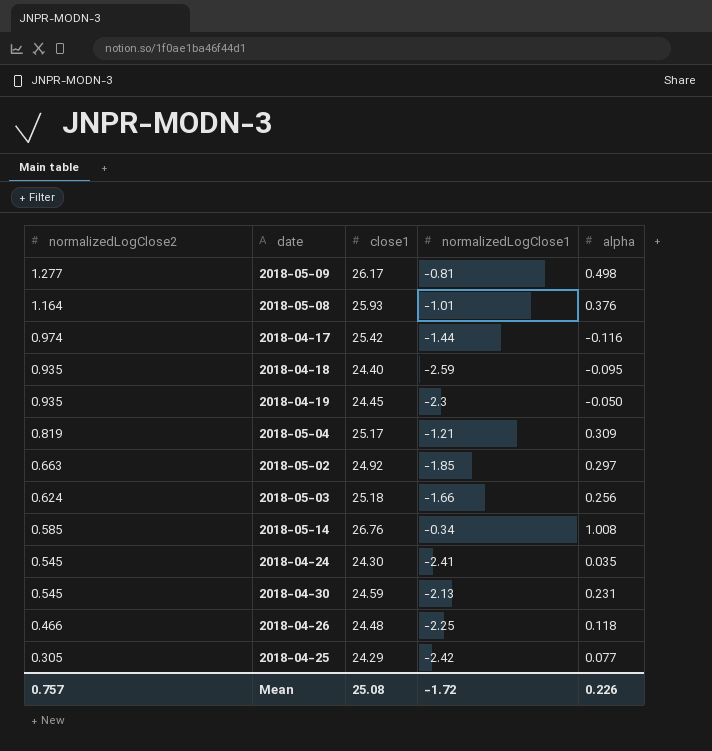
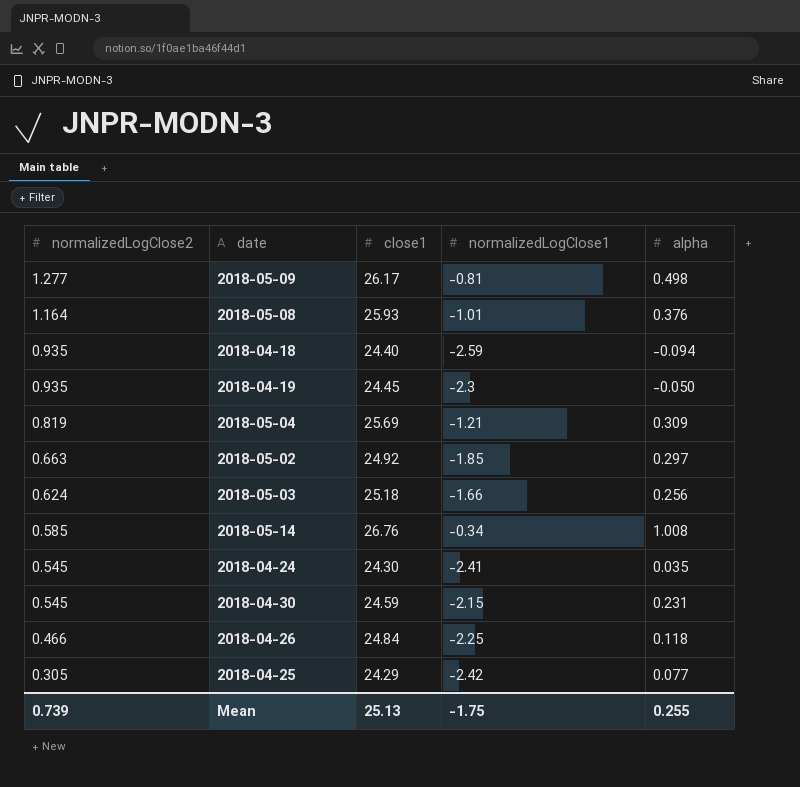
row 2018-04-17: 0.974 | 25.42 | -1.44 | -0.116 -> none
2018-04-18 | alpha: -0.095 -> -0.094
2018-05-04 | close1: 25.17 -> 25.69
2018-04-30 | normalizedLogClose1: -2.13 -> -2.15
2018-04-26 | close1: 24.48 -> 24.84
Mean | normalizedLogClose2: 0.757 -> 0.739
Mean | close1: 25.08 -> 25.13
Mean | normalizedLogClose1: -1.72 -> -1.75
Mean | alpha: 0.226 -> 0.255

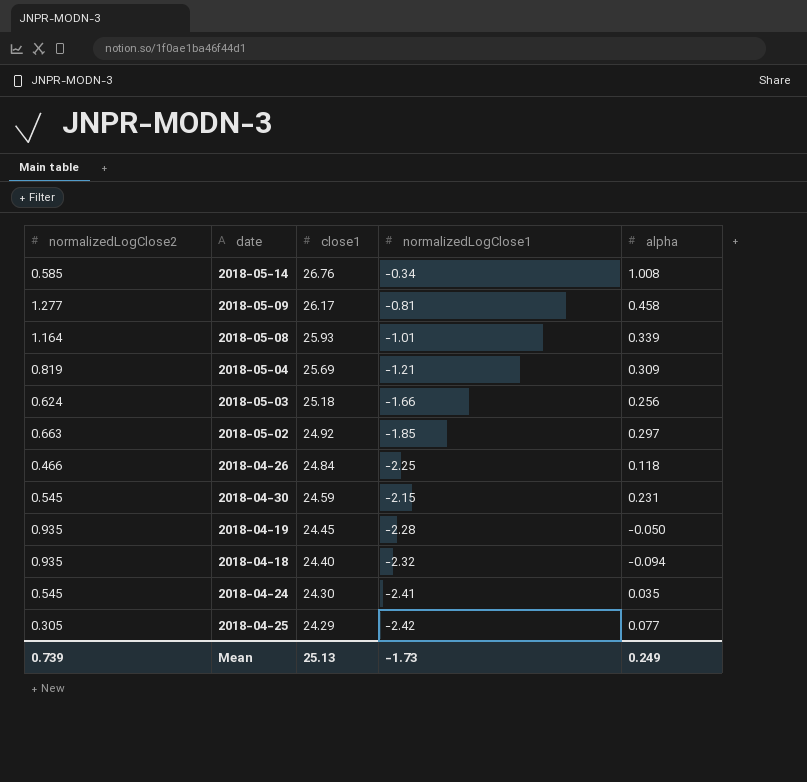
row order: normalizedLogClose2 descending -> close1 descending
2018-05-09 | alpha: 0.498 -> 0.458
2018-05-08 | alpha: 0.376 -> 0.339
2018-04-19 | normalizedLogClose1: -2.3 -> -2.28
2018-04-18 | normalizedLogClose1: -2.59 -> -2.32
Mean | normalizedLogClose1: -1.75 -> -1.73
Mean | alpha: 0.255 -> 0.249

